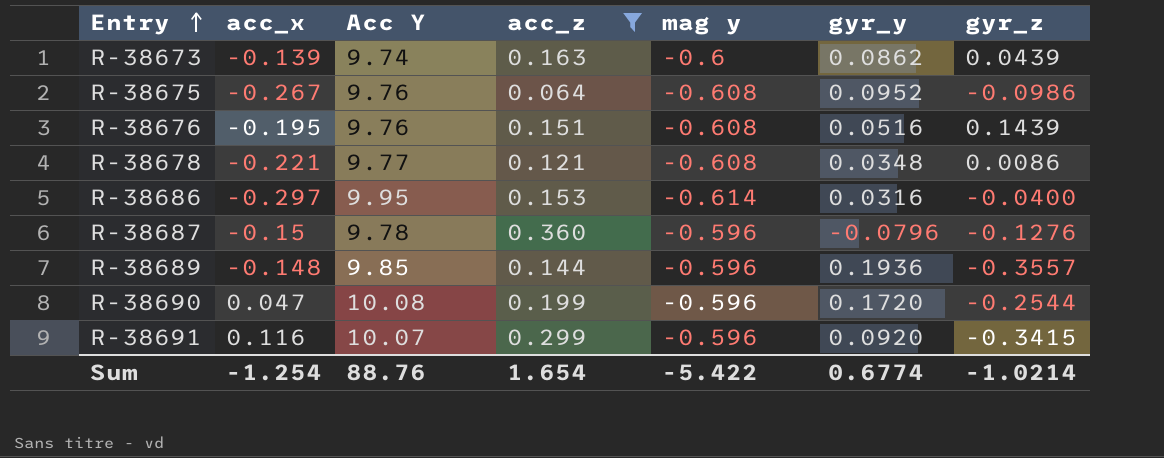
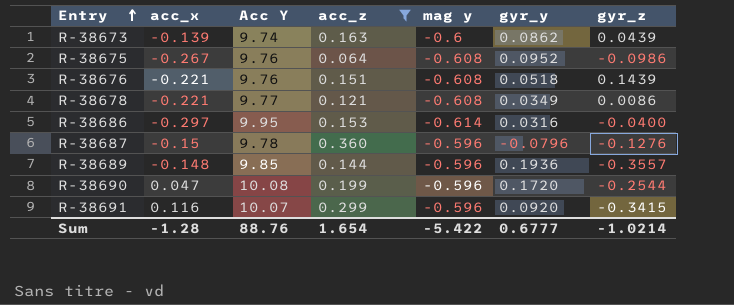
R-38676 | acc_x: -0.195 -> -0.221
R-38676 | gyr_y: 0.0516 -> 0.0518
R-38678 | gyr_y: 0.0348 -> 0.0349
Sum | acc_x: -1.254 -> -1.28
Sum | gyr_y: 0.6774 -> 0.6777

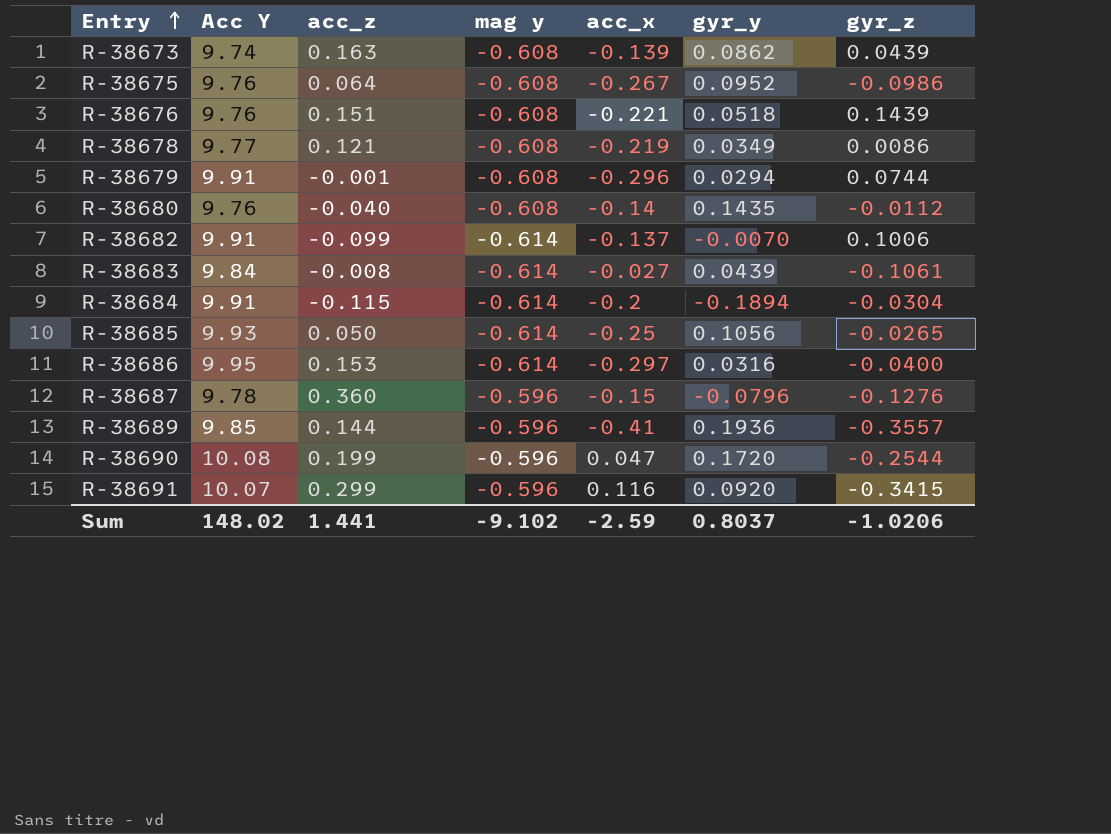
filter: acc_z >= 0.064 -> none
column acc_x | position: 2 -> 5
R-38673 | mag y: -0.6 -> -0.608
R-38678 | acc_x: -0.221 -> -0.219
R-38689 | acc_x: -0.148 -> -0.41
Sum | Acc Y: 88.76 -> 148.02
Sum | acc_z: 1.654 -> 1.441
Sum | mag y: -5.422 -> -9.102
Sum | acc_x: -1.28 -> -2.59
Sum | gyr_y: 0.6777 -> 0.8037
Sum | gyr_z: -1.0214 -> -1.0206

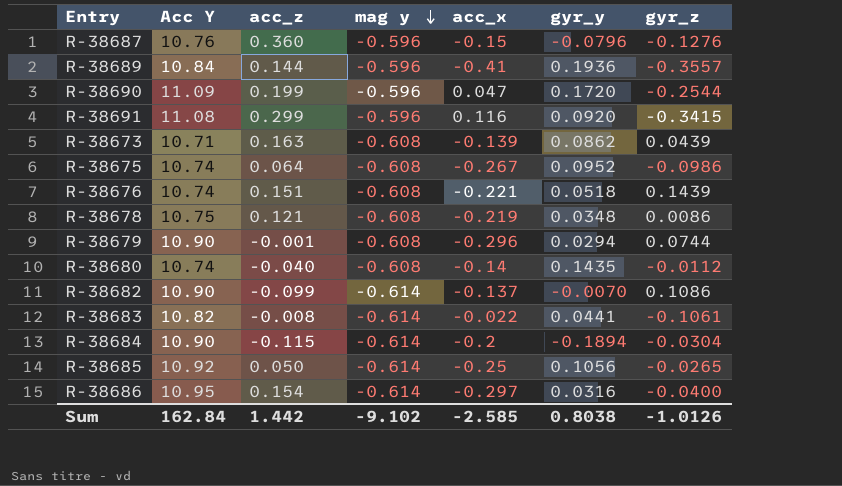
row order: Entry ascending -> mag y descending
R-38687 | Acc Y: 9.78 -> 10.76
R-38689 | Acc Y: 9.85 -> 10.84
R-38690 | Acc Y: 10.08 -> 11.09
R-38691 | Acc Y: 10.07 -> 11.08
R-38673 | Acc Y: 9.74 -> 10.71
R-38675 | Acc Y: 9.76 -> 10.74
R-38676 | Acc Y: 9.76 -> 10.74
R-38678 | Acc Y: 9.77 -> 10.75
R-38678 | gyr_y: 0.0349 -> 0.0348
R-38679 | Acc Y: 9.91 -> 10.90
R-38680 | Acc Y: 9.76 -> 10.74
R-38682 | Acc Y: 9.91 -> 10.90
R-38682 | gyr_z: 0.1006 -> 0.1086
R-38683 | Acc Y: 9.84 -> 10.82
R-38683 | acc_x: -0.027 -> -0.022
R-38683 | gyr_y: 0.0439 -> 0.0441
R-38684 | Acc Y: 9.91 -> 10.90
R-38685 | Acc Y: 9.93 -> 10.92
R-38686 | Acc Y: 9.95 -> 10.95
R-38686 | acc_z: 0.153 -> 0.154
Sum | Acc Y: 148.02 -> 162.84
Sum | acc_z: 1.441 -> 1.442
Sum | acc_x: -2.59 -> -2.585
Sum | gyr_y: 0.8037 -> 0.8038
Sum | gyr_z: -1.0206 -> -1.0126

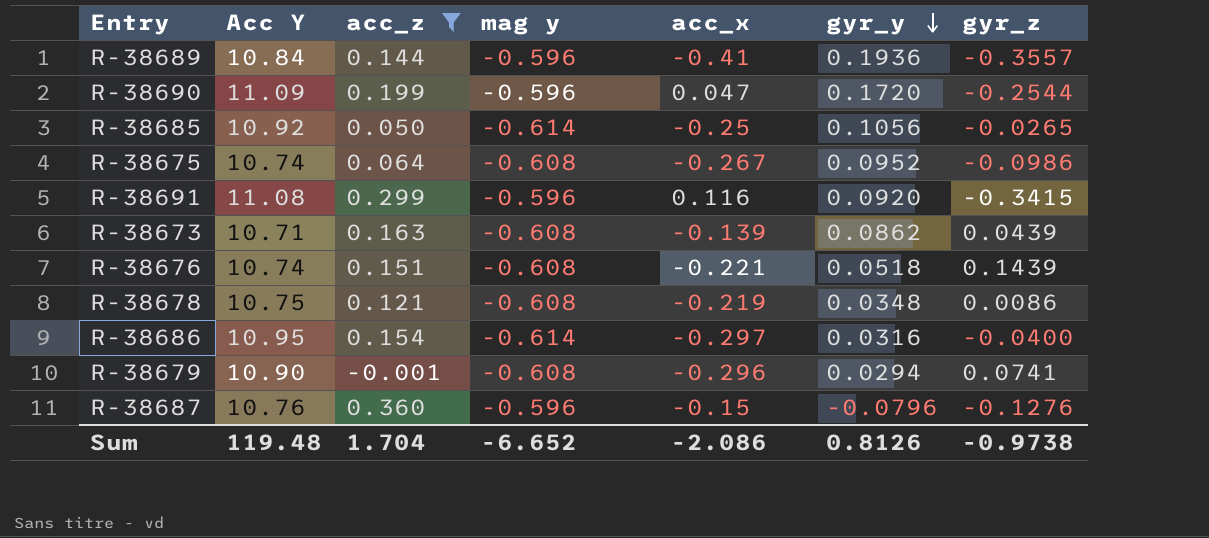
filter: none -> acc_z >= -0.001
row order: mag y descending -> gyr_y descending
R-38679 | gyr_z: 0.0744 -> 0.0741
Sum | Acc Y: 162.84 -> 119.48
Sum | acc_z: 1.442 -> 1.704
Sum | mag y: -9.102 -> -6.652
Sum | acc_x: -2.585 -> -2.086
Sum | gyr_y: 0.8038 -> 0.8126
Sum | gyr_z: -1.0126 -> -0.9738

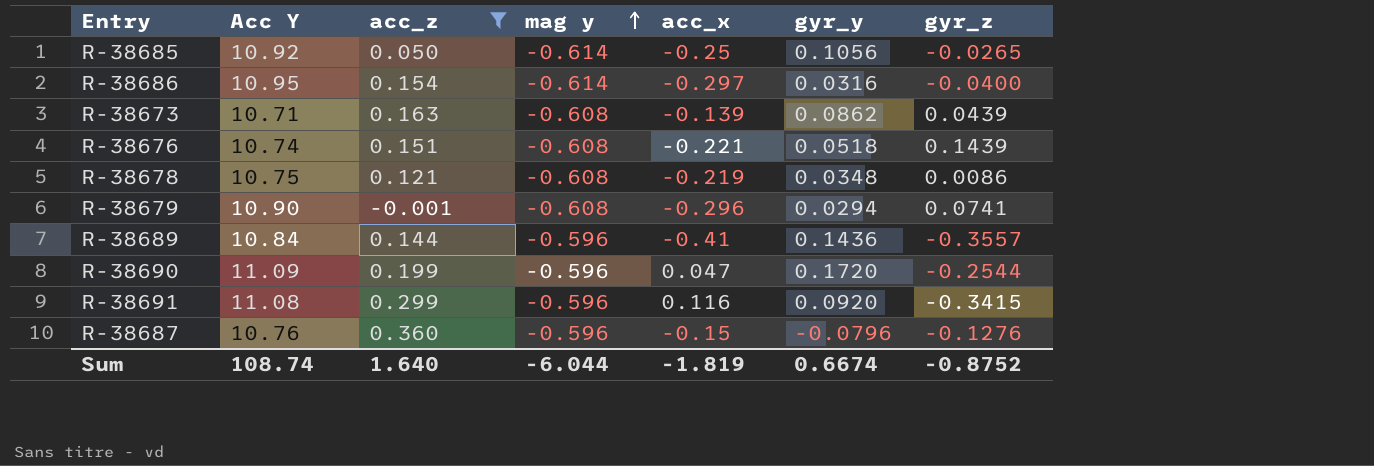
row order: gyr_y descending -> mag y ascending
row R-38675: 10.74 | 0.064 | -0.608 | -0.267 | 0.0952 | -0.0986 -> none
R-38689 | gyr_y: 0.1936 -> 0.1436
Sum | Acc Y: 119.48 -> 108.74
Sum | acc_z: 1.704 -> 1.640
Sum | mag y: -6.652 -> -6.044
Sum | acc_x: -2.086 -> -1.819
Sum | gyr_y: 0.8126 -> 0.6674
Sum | gyr_z: -0.9738 -> -0.8752

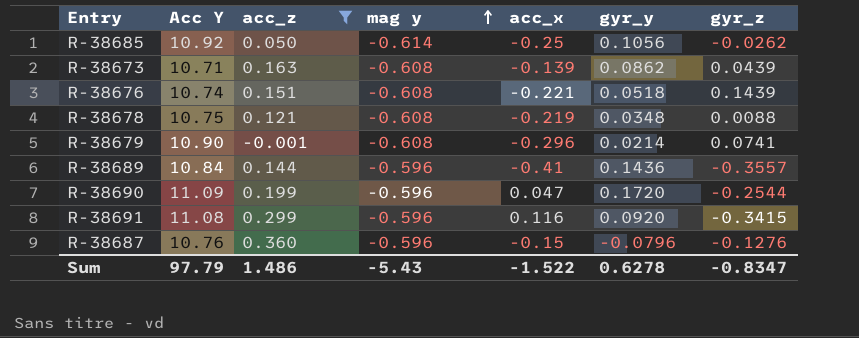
row R-38686: 10.95 | 0.154 | -0.614 | -0.297 | 0.0316 | -0.0400 -> none
R-38685 | gyr_z: -0.0265 -> -0.0262
R-38678 | gyr_z: 0.0086 -> 0.0088
R-38679 | gyr_y: 0.0294 -> 0.0214
Sum | Acc Y: 108.74 -> 97.79
Sum | acc_z: 1.640 -> 1.486
Sum | mag y: -6.044 -> -5.43
Sum | acc_x: -1.819 -> -1.522
Sum | gyr_y: 0.6674 -> 0.6278
Sum | gyr_z: -0.8752 -> -0.8347

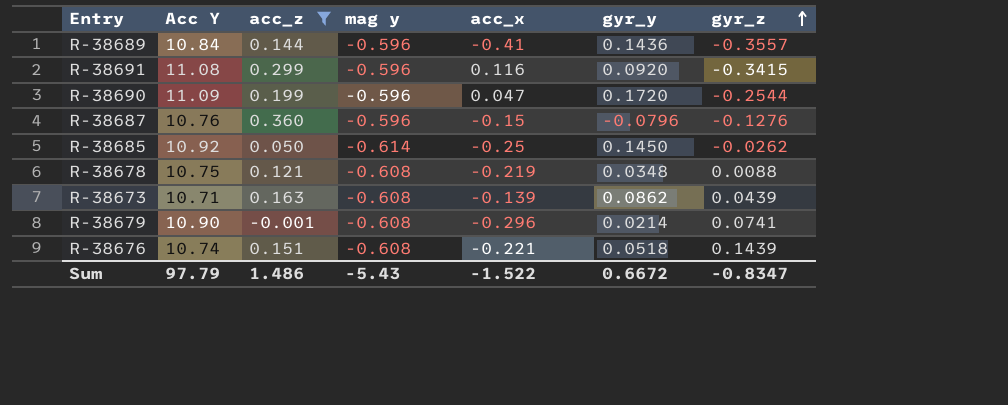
row order: mag y ascending -> gyr_z ascending
R-38685 | gyr_y: 0.1056 -> 0.1450
Sum | gyr_y: 0.6278 -> 0.6672

